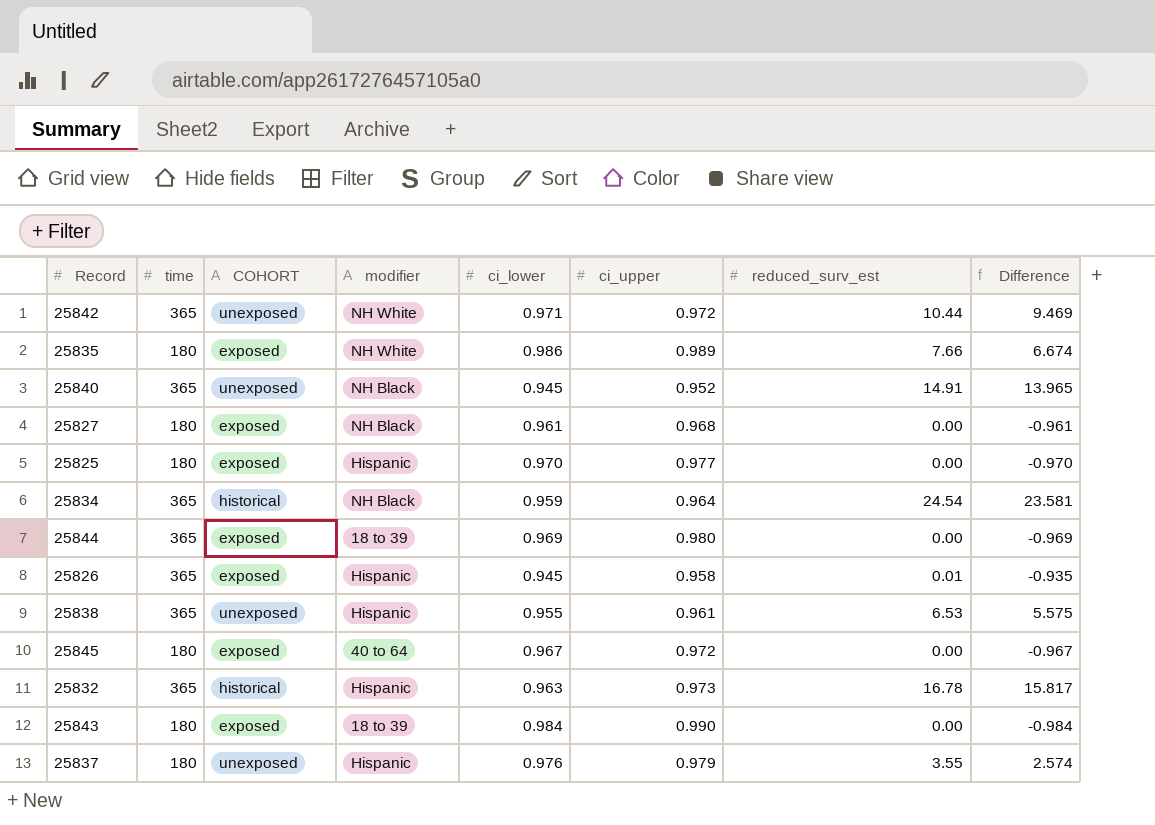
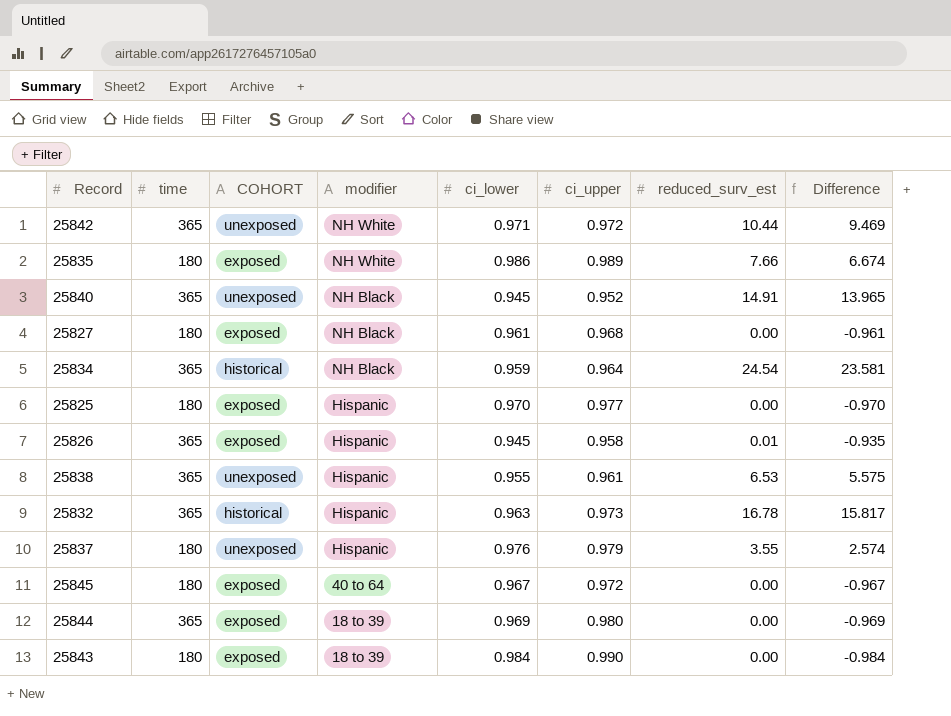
row order: none -> modifier descending

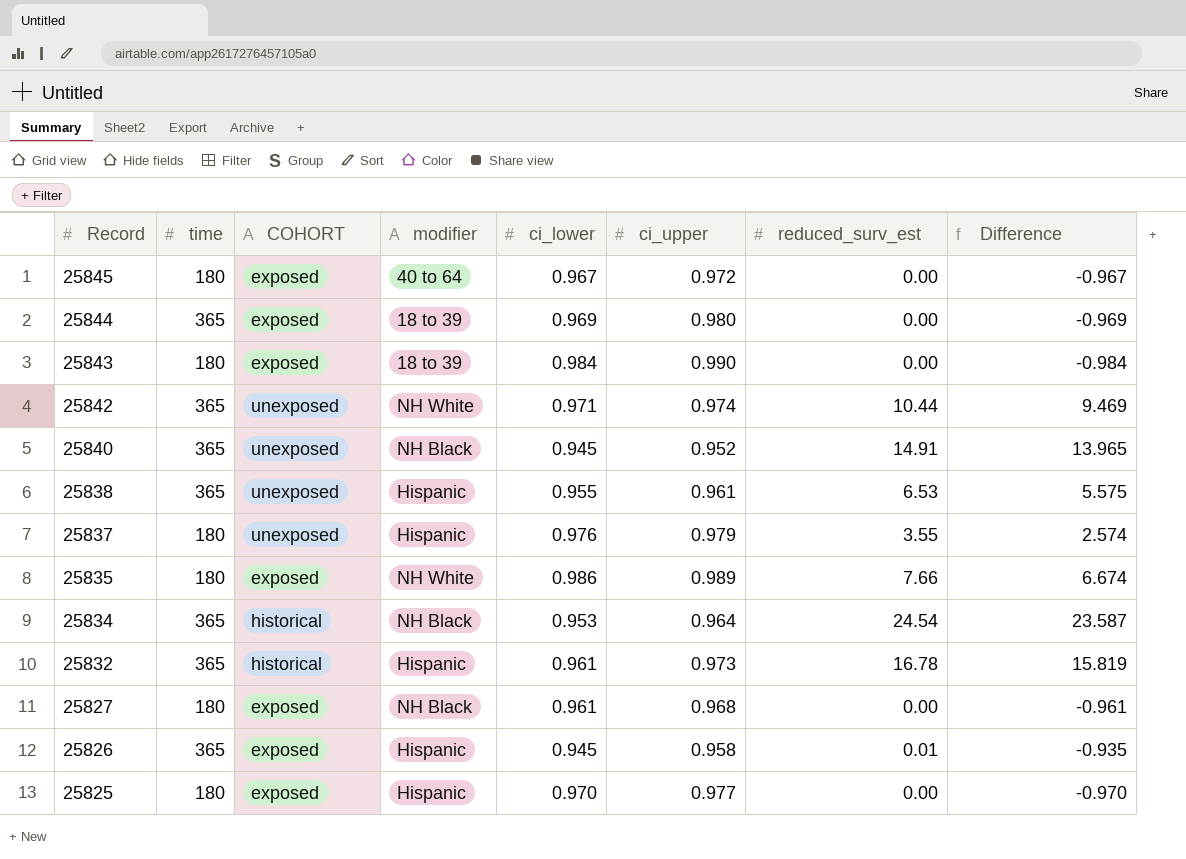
row order: modifier descending -> Record descending
25842 | ci_upper: 0.972 -> 0.974
25834 | ci_lower: 0.959 -> 0.953
25834 | Difference: 23.581 -> 23.587
25832 | ci_lower: 0.963 -> 0.961
25832 | Difference: 15.817 -> 15.819

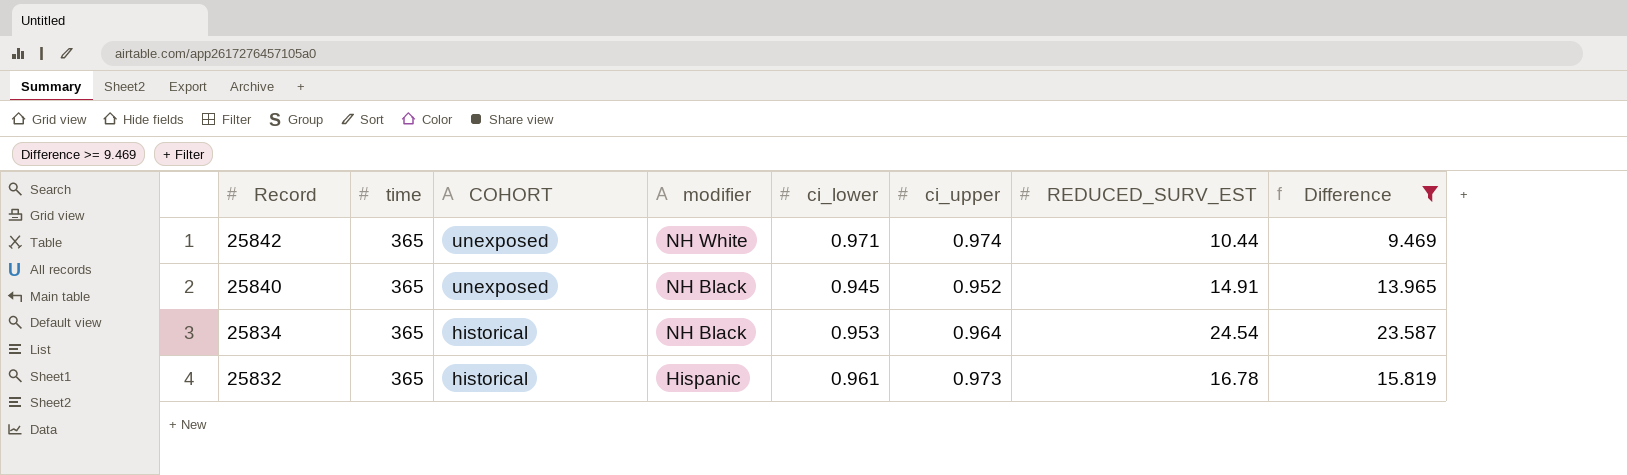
filter: none -> Difference >= 9.469
column name: reduced_surv_est -> REDUCED_SURV_EST

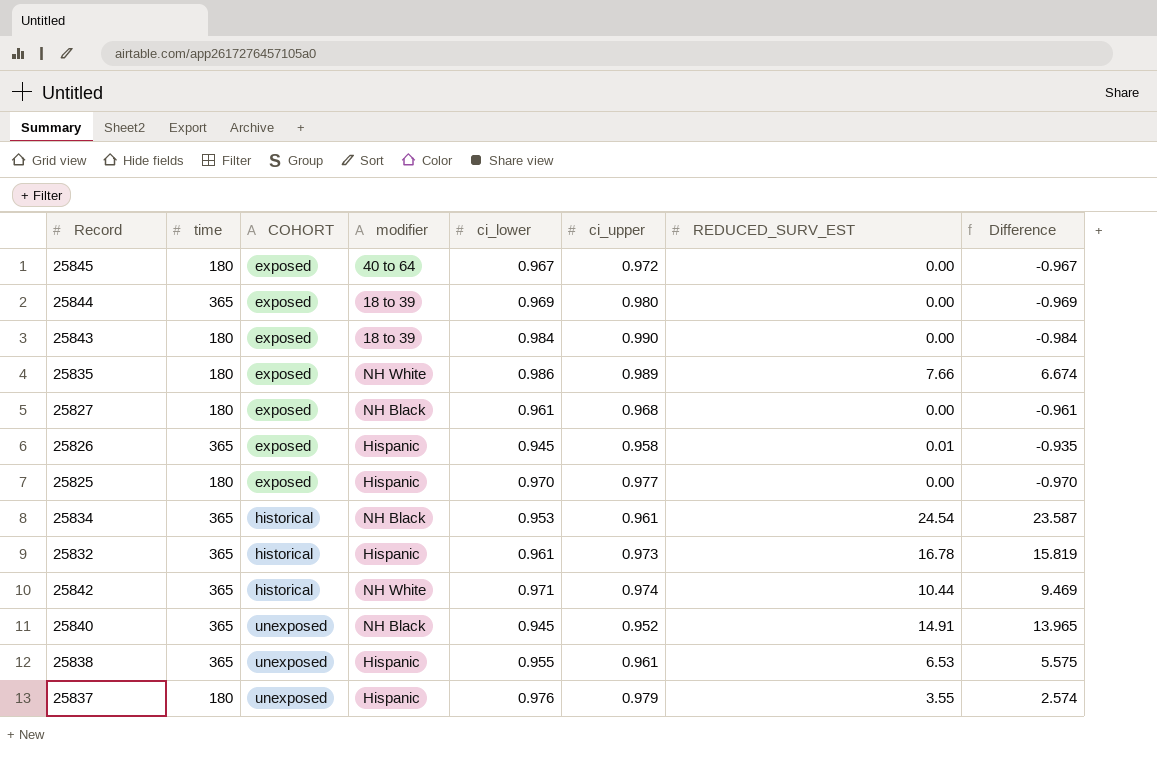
filter: Difference >= 9.469 -> none
row order: Record descending -> COHORT ascending
25834 | ci_upper: 0.964 -> 0.961
25842 | COHORT: unexposed -> historical

